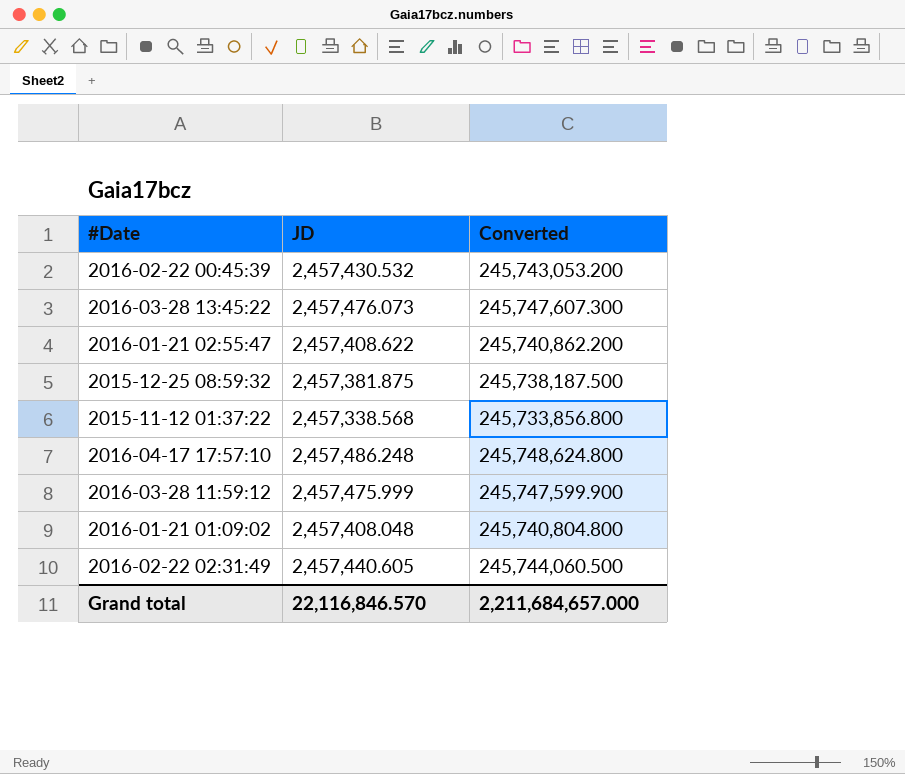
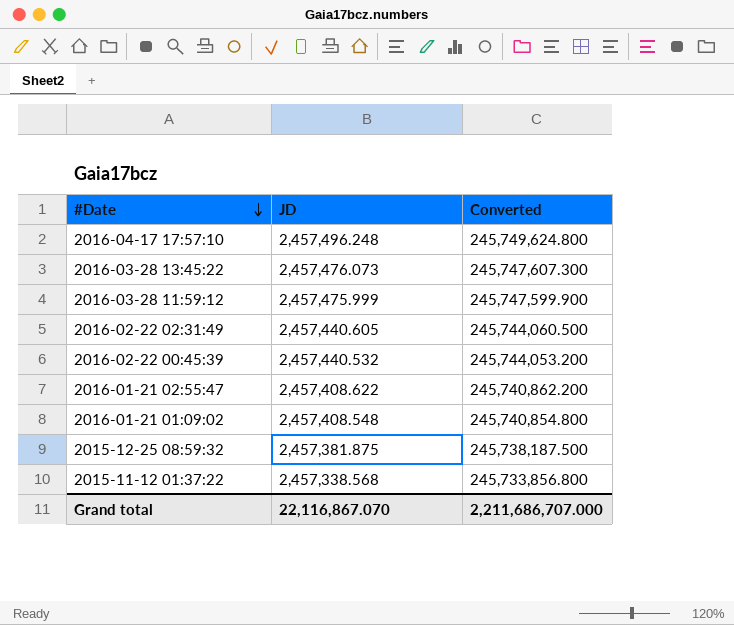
row order: none -> #Date descending
2016-04-17 17:57:10 | JD: 2,457,486.248 -> 2,457,496.248
2016-04-17 17:57:10 | Converted: 245,748,624.800 -> 245,749,624.800
2016-02-22 00:45:39 | JD: 2,457,430.532 -> 2,457,440.532
2016-02-22 00:45:39 | Converted: 245,743,053.200 -> 245,744,053.200
2016-01-21 01:09:02 | JD: 2,457,408.048 -> 2,457,408.548
2016-01-21 01:09:02 | Converted: 245,740,804.800 -> 245,740,854.800
Grand total | JD: 22,116,846.570 -> 22,116,867.070
Grand total | Converted: 2,211,684,657.000 -> 2,211,686,707.000

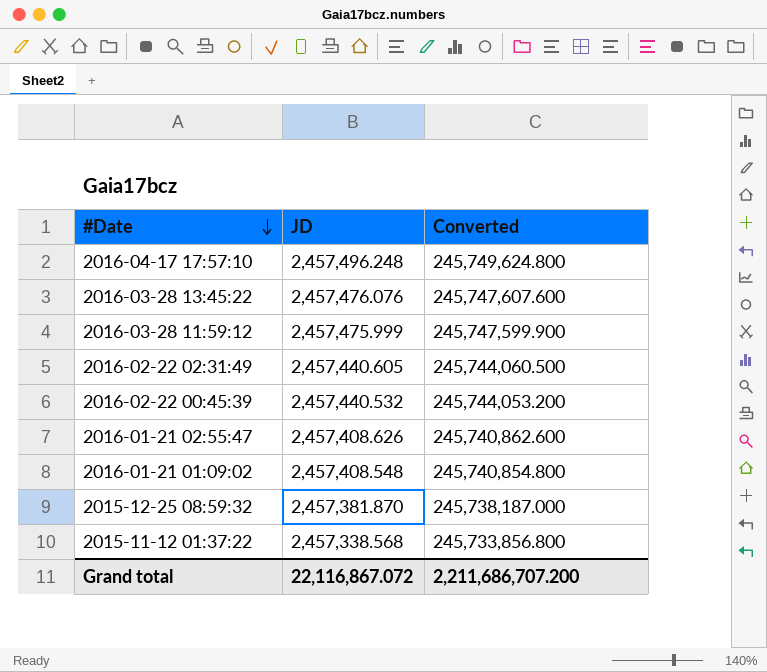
2016-03-28 13:45:22 | JD: 2,457,476.073 -> 2,457,476.076
2016-03-28 13:45:22 | Converted: 245,747,607.300 -> 245,747,607.600
2016-01-21 02:55:47 | JD: 2,457,408.622 -> 2,457,408.626
2016-01-21 02:55:47 | Converted: 245,740,862.200 -> 245,740,862.600
2015-12-25 08:59:32 | JD: 2,457,381.875 -> 2,457,381.870
2015-12-25 08:59:32 | Converted: 245,738,187.500 -> 245,738,187.000
Grand total | JD: 22,116,867.070 -> 22,116,867.072
Grand total | Converted: 2,211,686,707.000 -> 2,211,686,707.200

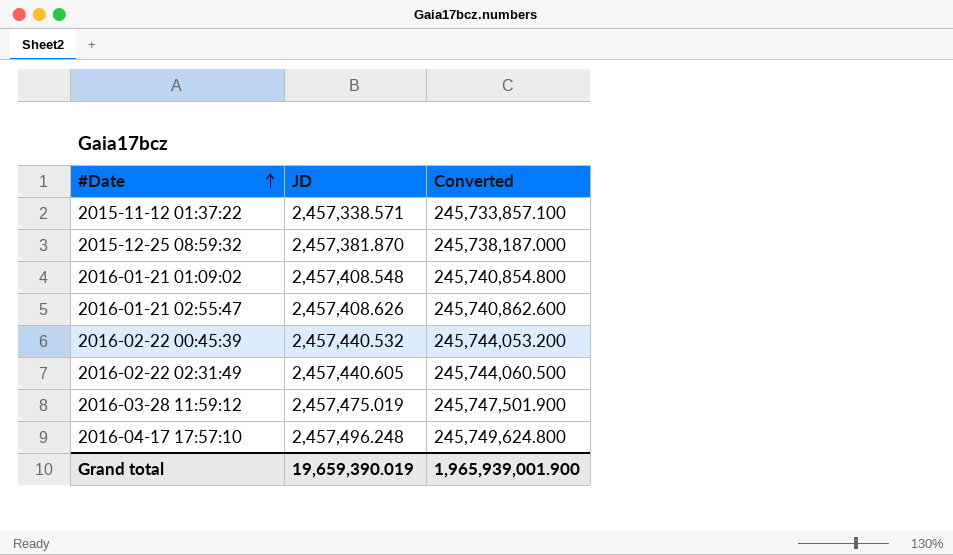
row order: #Date descending -> #Date ascending
row 2016-03-28 13:45:22: 2,457,476.076 | 245,747,607.600 -> none
2015-11-12 01:37:22 | JD: 2,457,338.568 -> 2,457,338.571
2015-11-12 01:37:22 | Converted: 245,733,856.800 -> 245,733,857.100
2016-03-28 11:59:12 | JD: 2,457,475.999 -> 2,457,475.019
2016-03-28 11:59:12 | Converted: 245,747,599.900 -> 245,747,501.900
Grand total | JD: 22,116,867.072 -> 19,659,390.019
Grand total | Converted: 2,211,686,707.200 -> 1,965,939,001.900

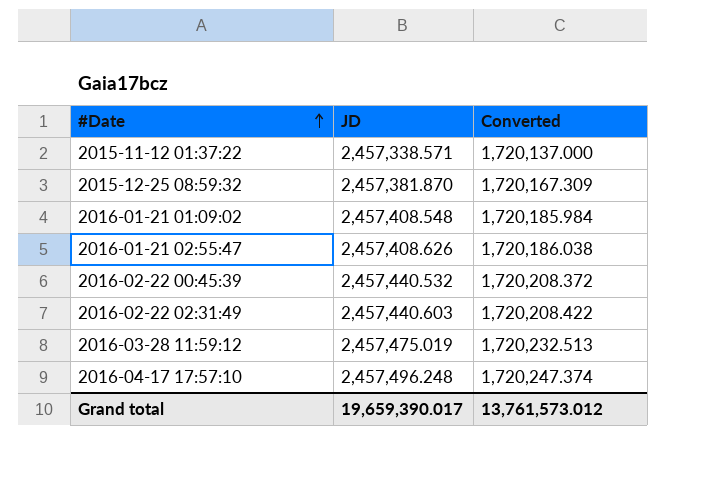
column Converted | formula: [JD] * 100 -> [JD] * 0.7
2016-02-22 02:31:49 | JD: 2,457,440.605 -> 2,457,440.603
Grand total | JD: 19,659,390.019 -> 19,659,390.017
Grand total | Converted: 1,965,939,001.900 -> 13,761,573.012

